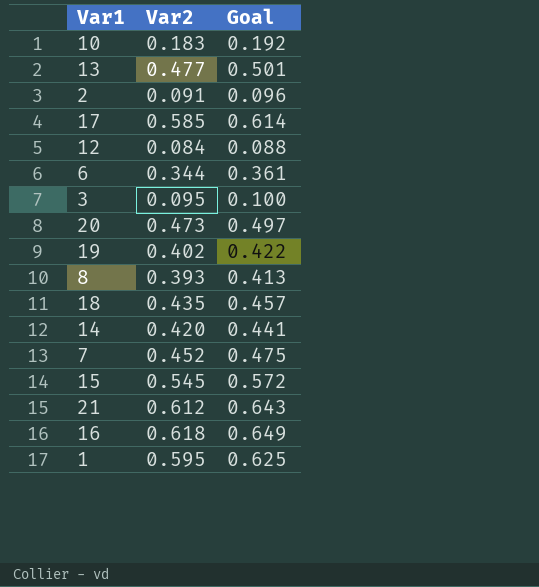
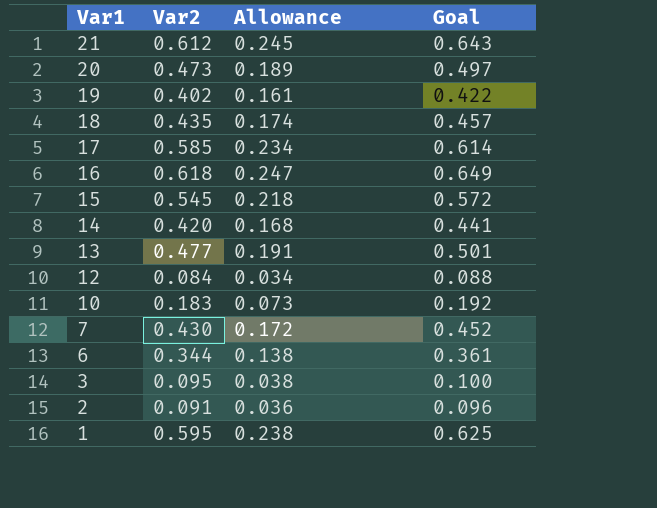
row order: none -> Var1 descending
column Allowance | formula: none -> [Var2] * 0.4
row 8: 0.393 | 0.413 -> none
7 | Var2: 0.452 -> 0.430
7 | Goal: 0.475 -> 0.452

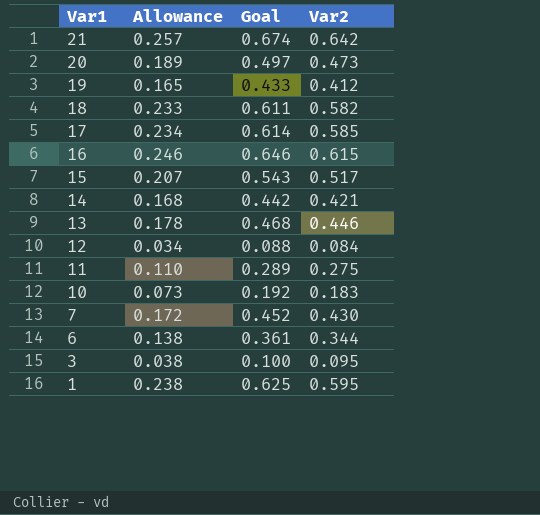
column Var2 | position: 2 -> 4
row 2: 0.091 | 0.036 | 0.096 -> none
21 | Allowance: 0.245 -> 0.257
21 | Goal: 0.643 -> 0.674
21 | Var2: 0.612 -> 0.642
19 | Allowance: 0.161 -> 0.165
19 | Goal: 0.422 -> 0.433
19 | Var2: 0.402 -> 0.412
18 | Allowance: 0.174 -> 0.233
18 | Goal: 0.457 -> 0.611
18 | Var2: 0.435 -> 0.582
16 | Allowance: 0.247 -> 0.246
16 | Goal: 0.649 -> 0.646
16 | Var2: 0.618 -> 0.615
15 | Allowance: 0.218 -> 0.207
15 | Goal: 0.572 -> 0.543
15 | Var2: 0.545 -> 0.517
14 | Goal: 0.441 -> 0.442
14 | Var2: 0.420 -> 0.421
13 | Allowance: 0.191 -> 0.178
13 | Goal: 0.501 -> 0.468
13 | Var2: 0.477 -> 0.446
row 11: none -> 0.110 | 0.289 | 0.275

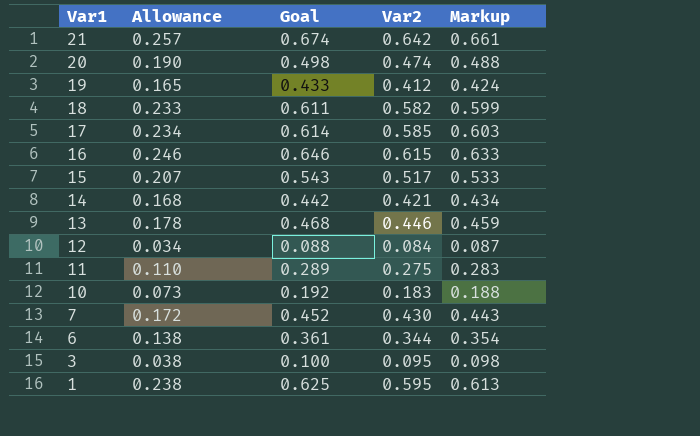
column Markup | formula: none -> [Var2] * 1.03
20 | Allowance: 0.189 -> 0.190
20 | Goal: 0.497 -> 0.498
20 | Var2: 0.473 -> 0.474

